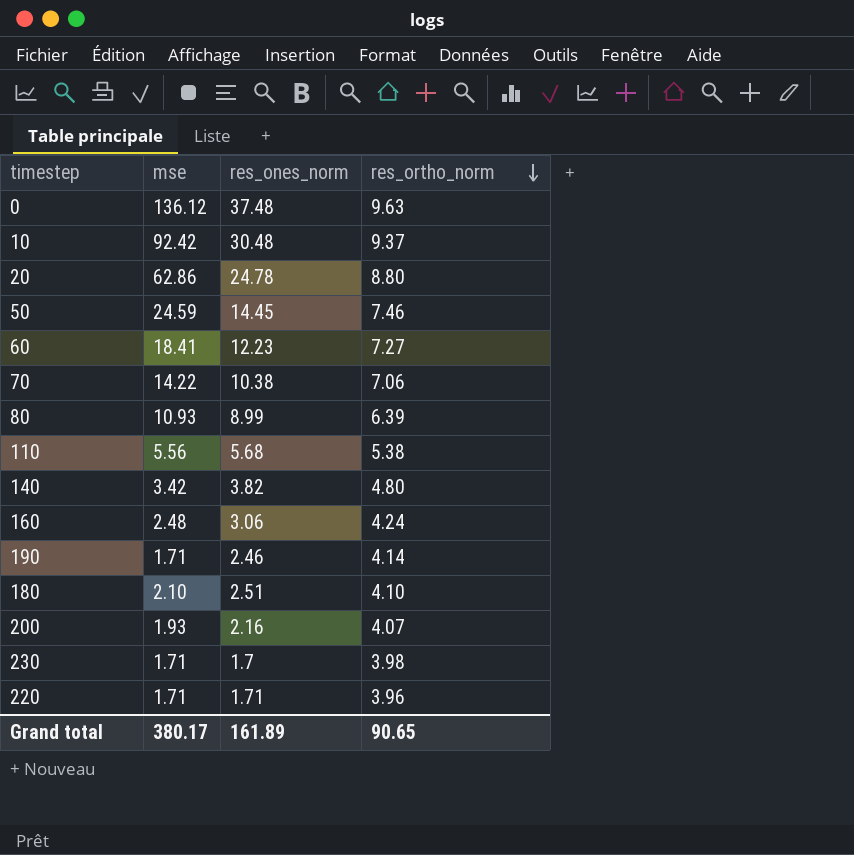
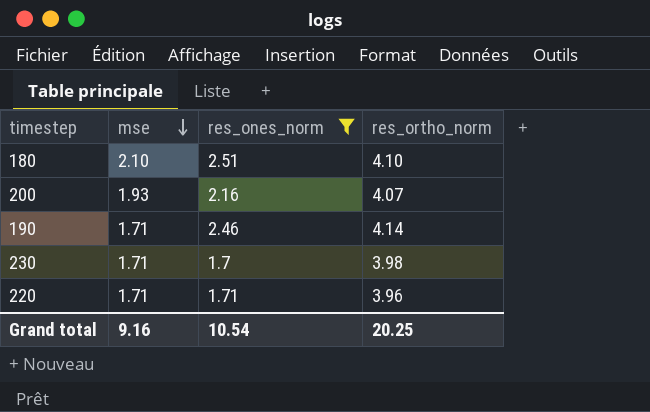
filter: none -> res_ones_norm <= 2.51
row order: res_ortho_norm descending -> mse descending
Grand total | mse: 380.17 -> 9.16
Grand total | res_ones_norm: 161.89 -> 10.54
Grand total | res_ortho_norm: 90.65 -> 20.25

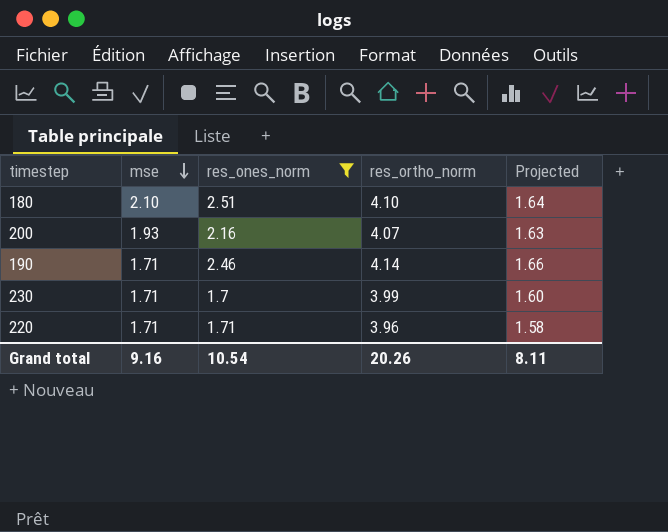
column Projected | formula: none -> [res_ortho_norm] * 0.4
230 | res_ortho_norm: 3.98 -> 3.99
Grand total | res_ortho_norm: 20.25 -> 20.26

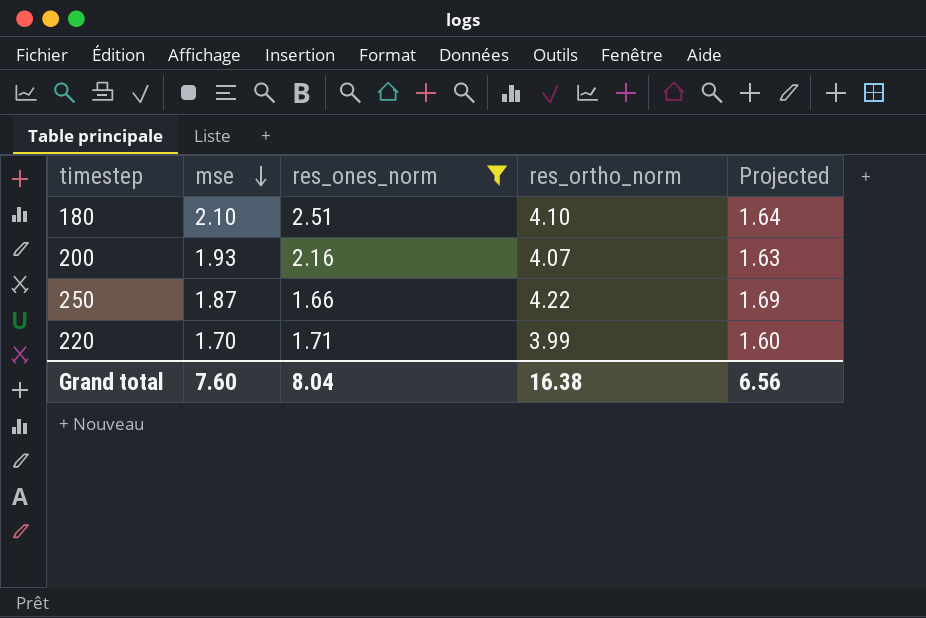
row 190: 1.71 | 2.46 | 4.14 | 1.66 -> none
row 230: 1.71 | 1.7 | 3.99 | 1.60 -> none
row 250: none -> 1.87 | 1.66 | 4.22 | 1.69
220 | mse: 1.71 -> 1.70
220 | res_ortho_norm: 3.96 -> 3.99
220 | Projected: 1.58 -> 1.60
Grand total | mse: 9.16 -> 7.60
Grand total | res_ones_norm: 10.54 -> 8.04
Grand total | res_ortho_norm: 20.26 -> 16.38
Grand total | Projected: 8.11 -> 6.56

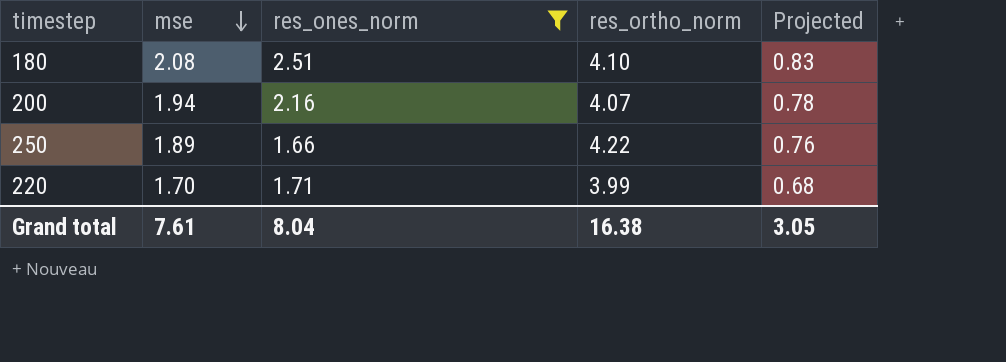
column Projected | formula: [res_ortho_norm] * 0.4 -> [mse] * 0.4
180 | mse: 2.10 -> 2.08
200 | mse: 1.93 -> 1.94
250 | mse: 1.87 -> 1.89
Grand total | mse: 7.60 -> 7.61
Grand total | Projected: 6.56 -> 3.05

